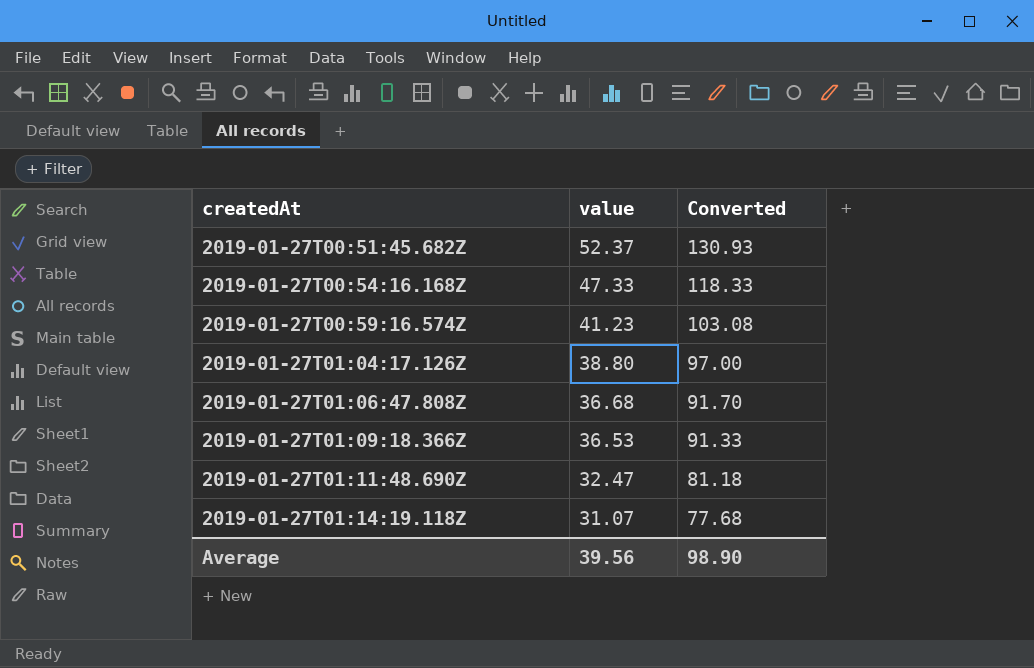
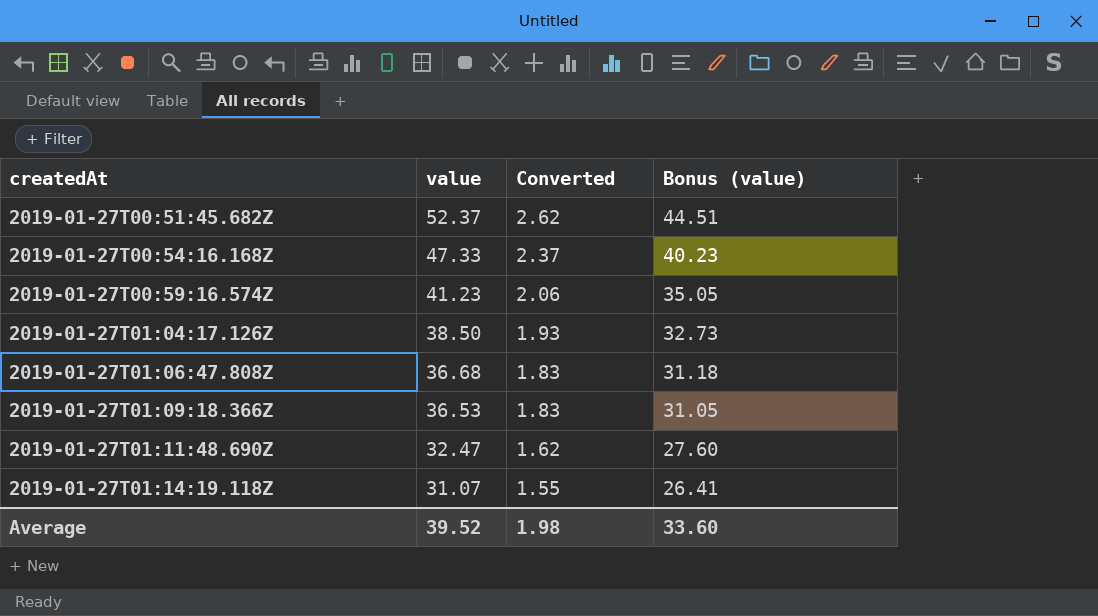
column Converted | formula: [value] * 2.5 -> [value] * 0.05
column Bonus (value) | formula: none -> [value] * 0.85
2019-01-27T01:04:17.126Z | value: 38.80 -> 38.50
Average | value: 39.56 -> 39.52
Average | Converted: 98.90 -> 1.98

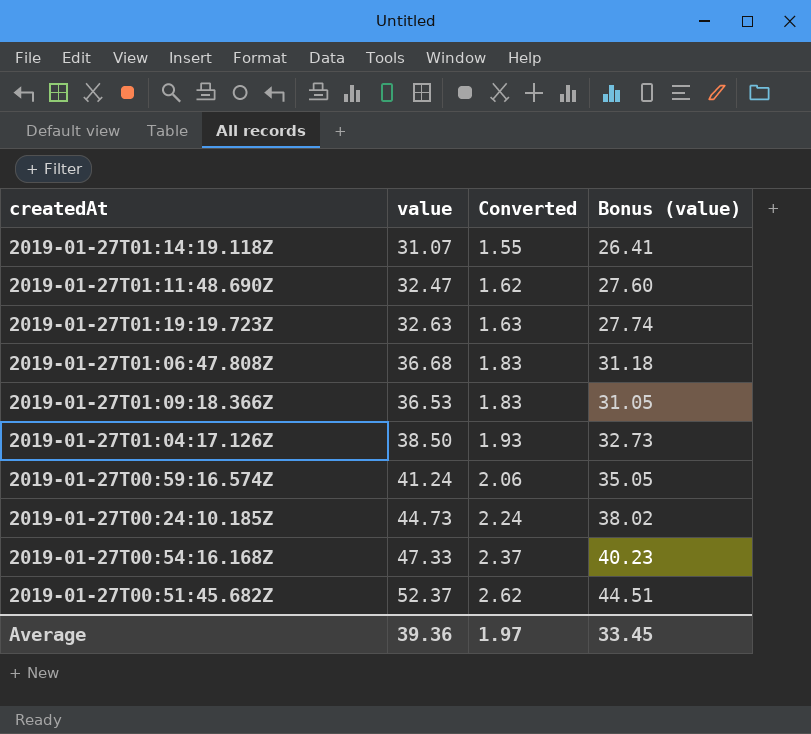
row order: createdAt ascending -> Converted ascending
row 2019-01-27T01:19:19.723Z: none -> 32.63 | 1.63 | 27.74
2019-01-27T00:59:16.574Z | value: 41.23 -> 41.24
row 2019-01-27T00:24:10.185Z: none -> 44.73 | 2.24 | 38.02
Average | value: 39.52 -> 39.36
Average | Converted: 1.98 -> 1.97
Average | Bonus (value): 33.60 -> 33.45

